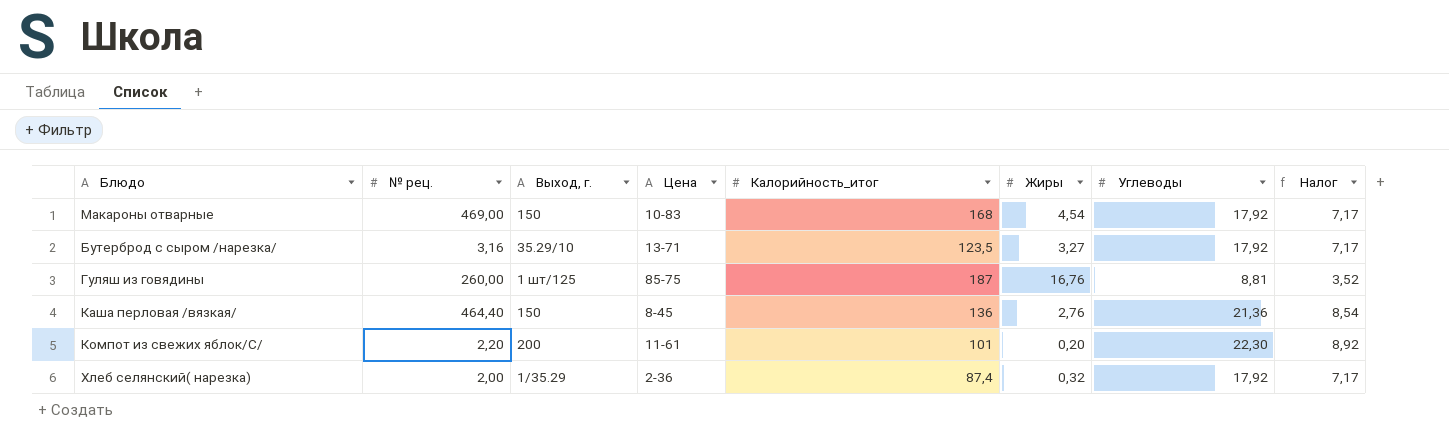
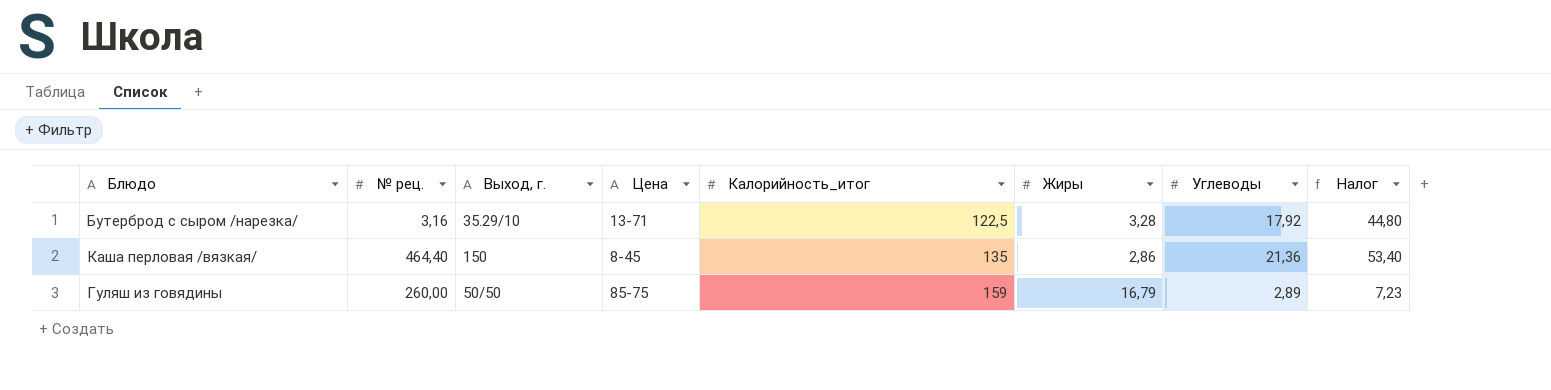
row order: none -> Калорийность_итог ascending
column Налог | formula: [Углеводы] * 0,4 -> [Углеводы] * 2,5
row Макароны отварные: 469,00 | 150 | 10-83 | 168 | 4,54 | 17,92 | 7,17 -> none
row Компот из свежих яблок/C/: 2,20 | 200 | 11-61 | 101 | 0,20 | 22,30 | 8,92 -> none
row Хлеб селянский( нарезка): 2,00 | 1/35.29 | 2-36 | 87,4 | 0,32 | 17,92 | 7,17 -> none
Бутерброд с сыром /нарезка/ | Калорийность_итог: 123,5 -> 122,5
Бутерброд с сыром /нарезка/ | Жиры: 3,27 -> 3,28
Каша перловая /вязкая/ | Калорийность_итог: 136 -> 135
Каша перловая /вязкая/ | Жиры: 2,76 -> 2,86
Гуляш из говядины | Выход, г.: 1 шт/125 -> 50/50
Гуляш из говядины | Калорийность_итог: 187 -> 159
Гуляш из говядины | Жиры: 16,76 -> 16,79
Гуляш из говядины | Углеводы: 8,81 -> 2,89

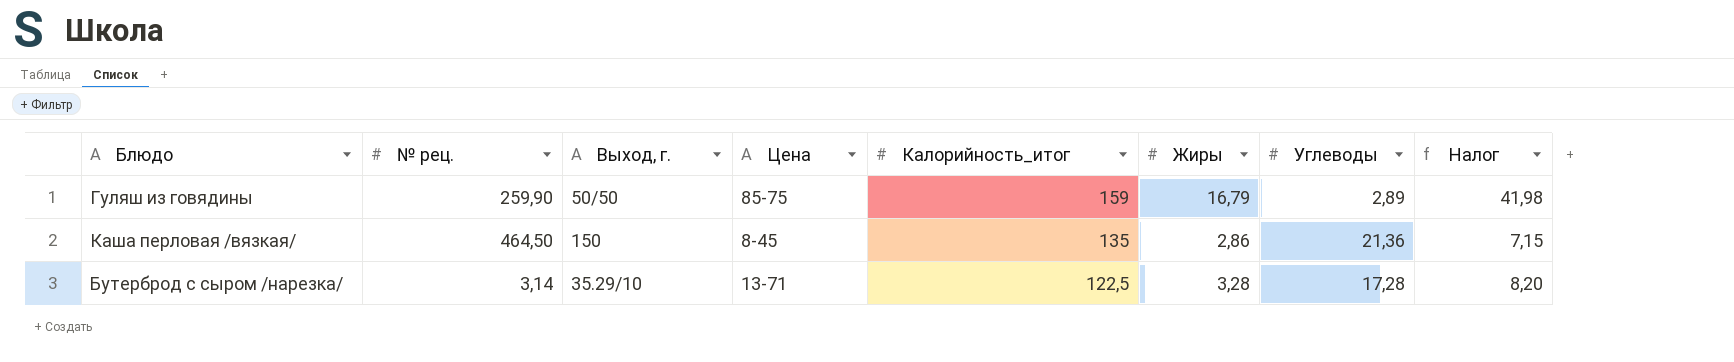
row order: Калорийность_итог ascending -> Калорийность_итог descending
column Налог | formula: [Углеводы] * 2,5 -> [Жиры] * 2,5
Гуляш из говядины | № рец.: 260,00 -> 259,90
Каша перловая /вязкая/ | № рец.: 464,40 -> 464,50
Бутерброд с сыром /нарезка/ | № рец.: 3,16 -> 3,14
Бутерброд с сыром /нарезка/ | Углеводы: 17,92 -> 17,28

